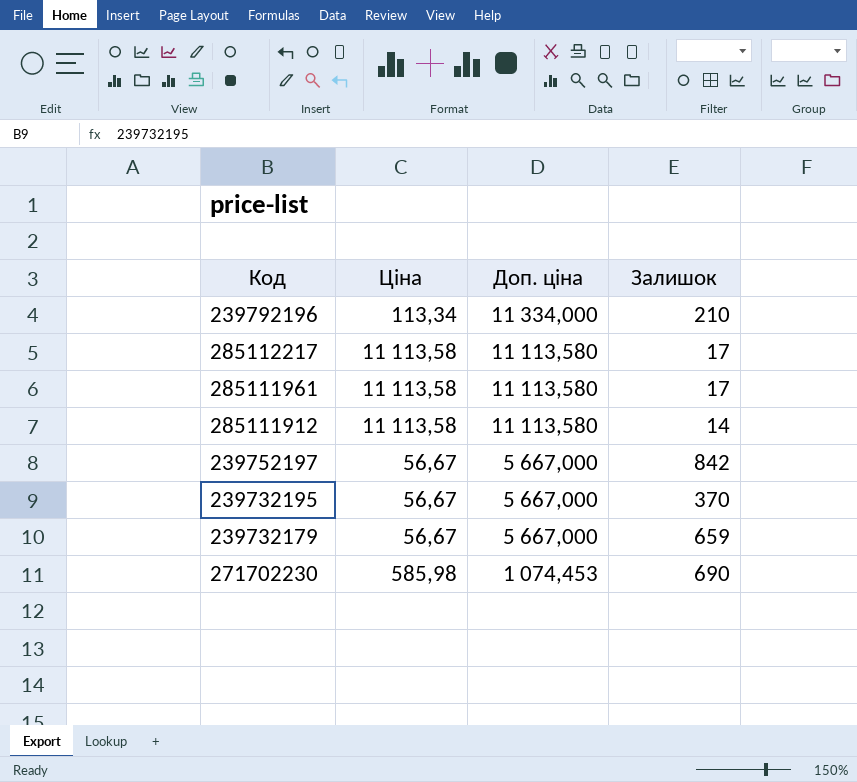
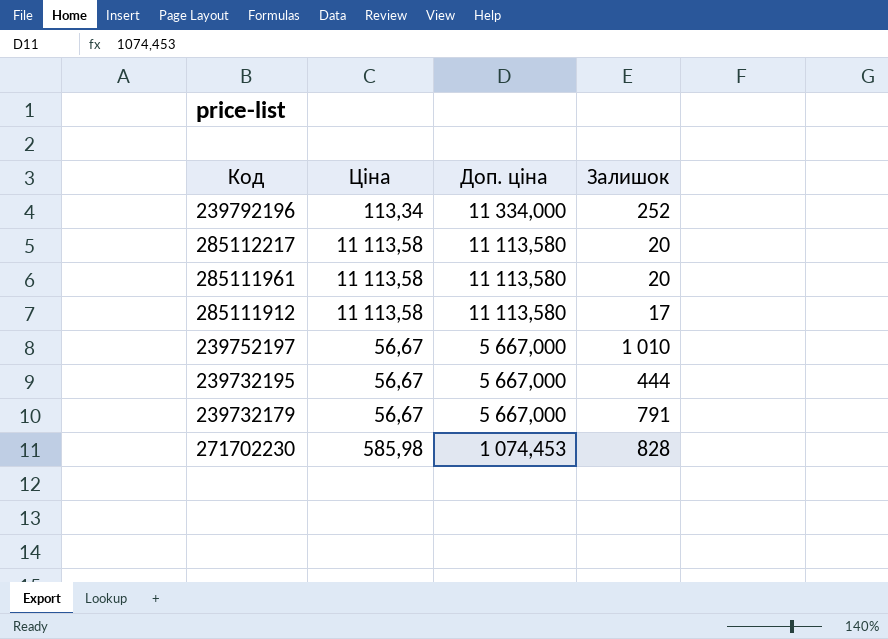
239792196 | Залишок: 210 -> 252
285112217 | Залишок: 17 -> 20
285111961 | Залишок: 17 -> 20
285111912 | Залишок: 14 -> 17
239752197 | Залишок: 842 -> 1 010
239732195 | Залишок: 370 -> 444
239732179 | Залишок: 659 -> 791
271702230 | Залишок: 690 -> 828

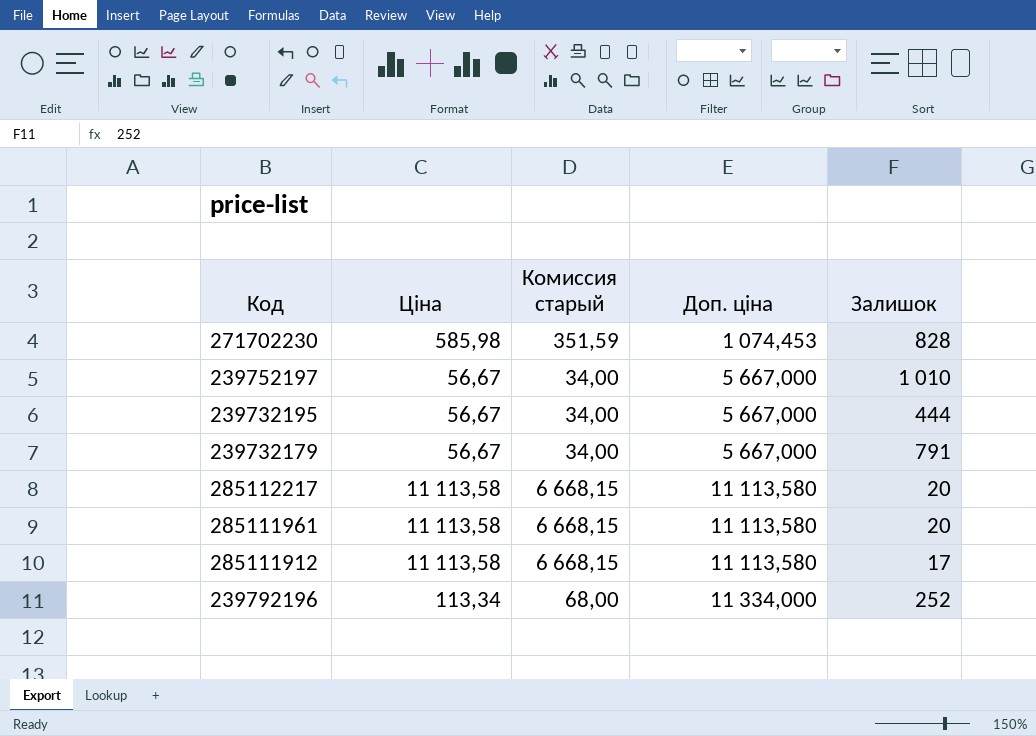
row order: Доп. ціна descending -> Доп. ціна ascending
column Комиссия старый | formula: none -> [Ціна] * 0,6

